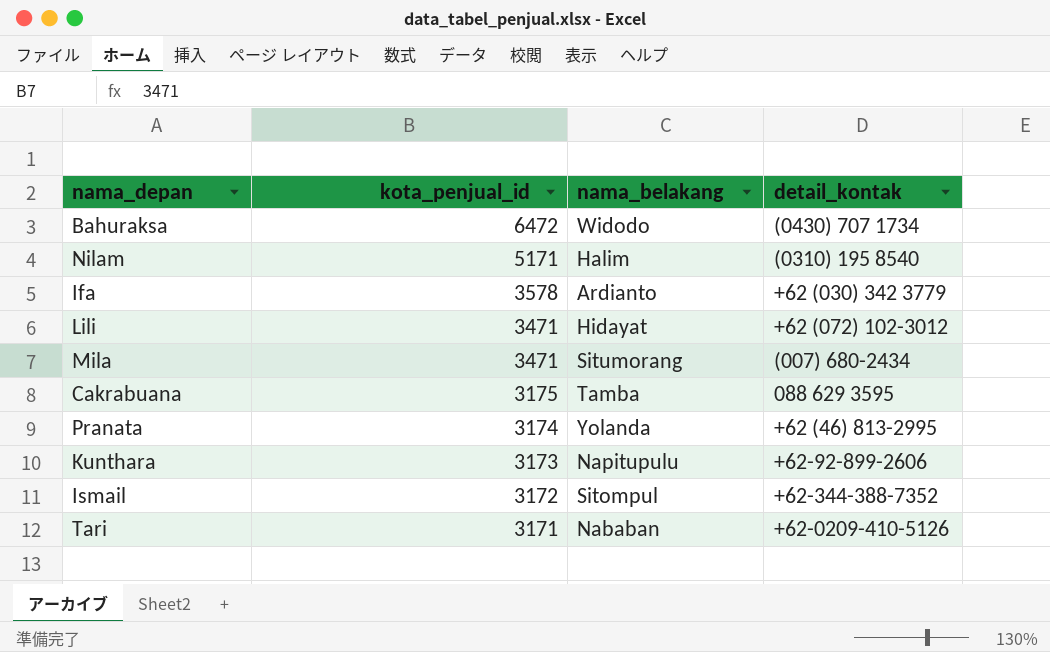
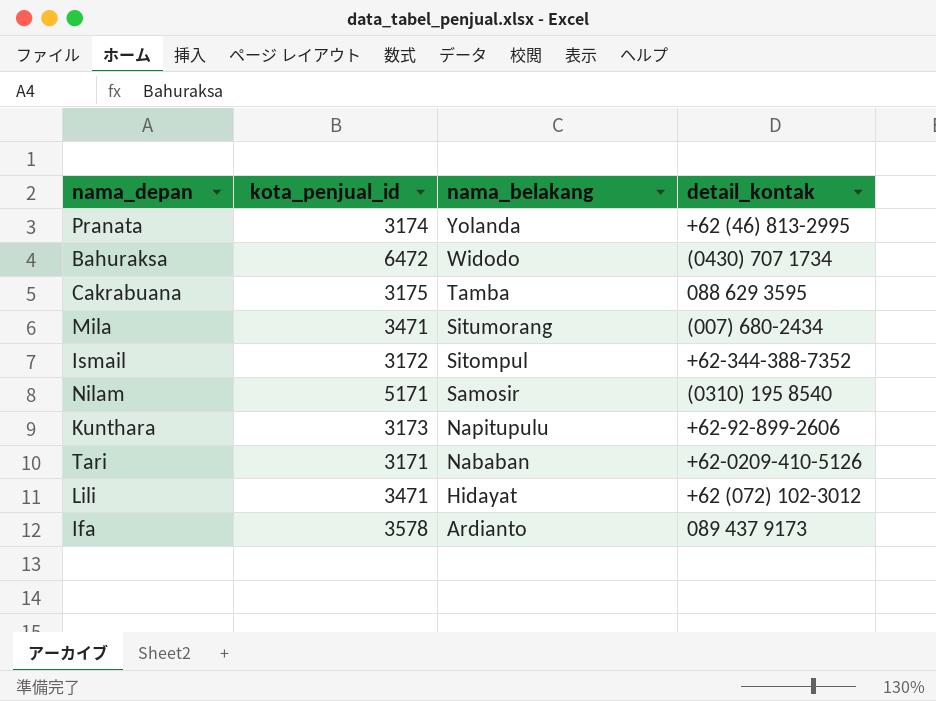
row order: kota_penjual_id descending -> nama_belakang descending
Nilam | nama_belakang: Halim -> Samosir
Ifa | detail_kontak: +62 (030) 342 3779 -> 089 437 9173

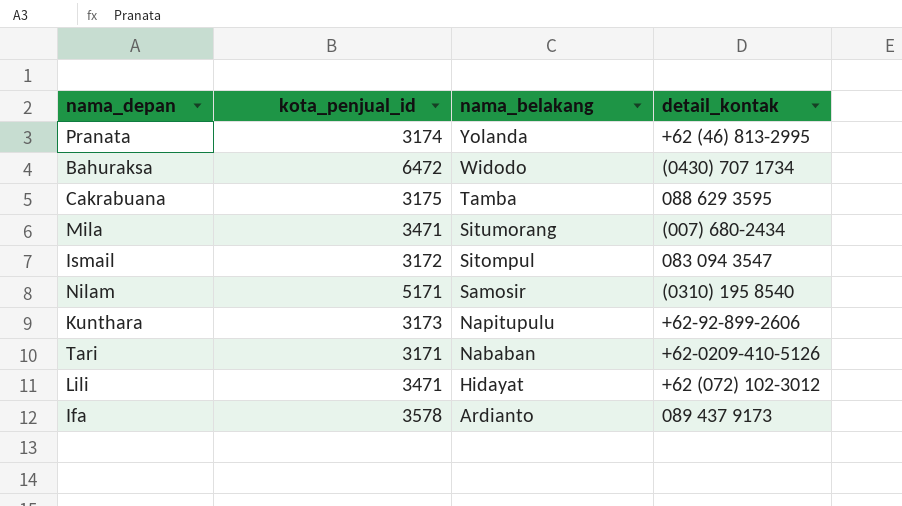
Ismail | detail_kontak: +62-344-388-7352 -> 083 094 3547

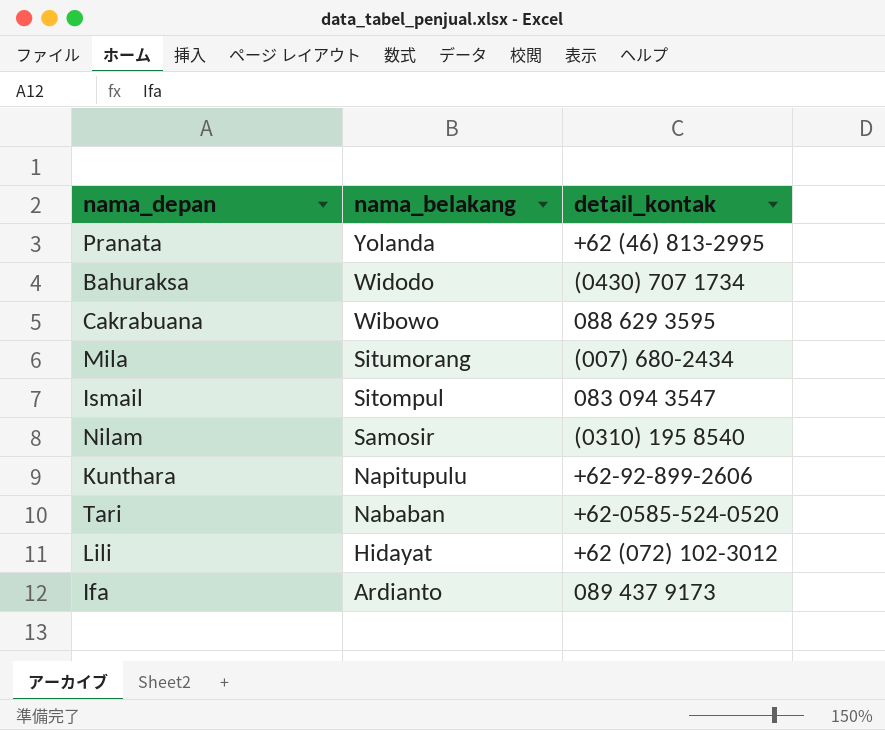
column kota_penjual_id | position: 2 -> none
Cakrabuana | nama_belakang: Tamba -> Wibowo
Tari | detail_kontak: +62-0209-410-5126 -> +62-0585-524-0520

